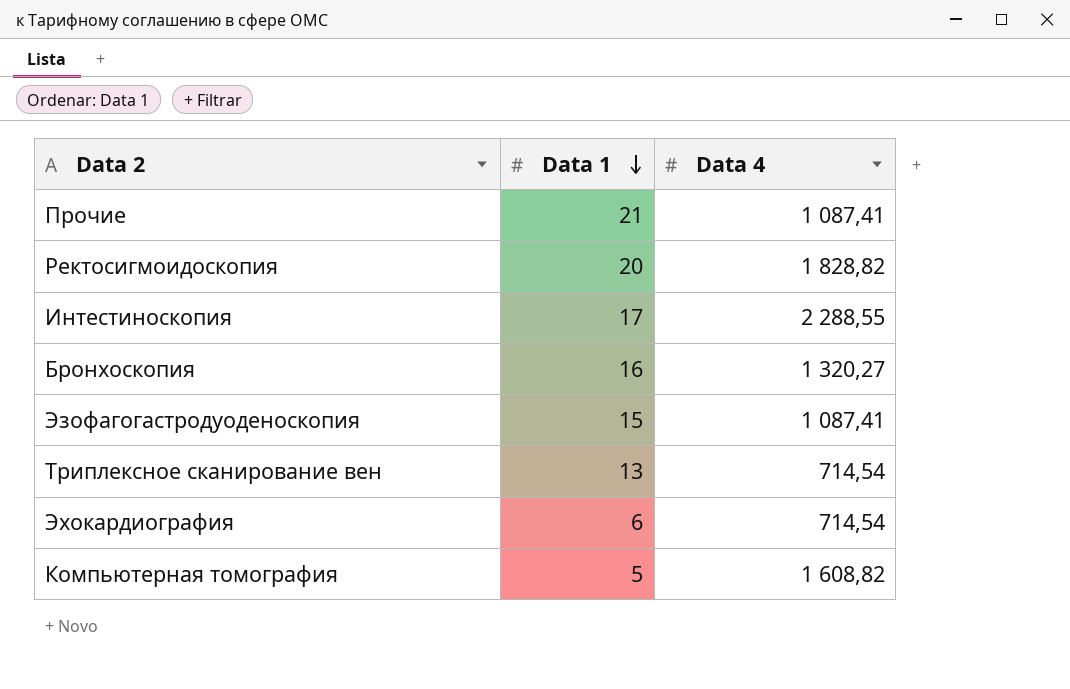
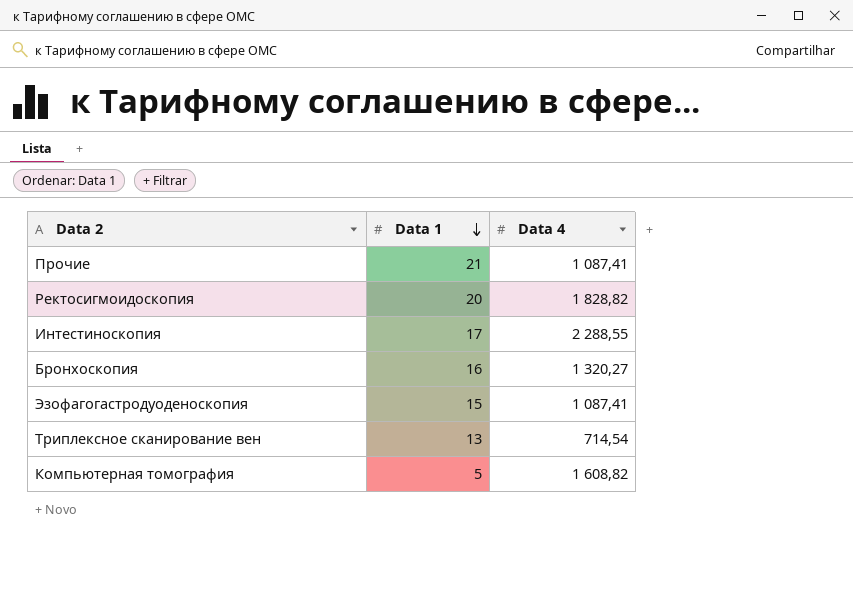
row Эхокардиография: 6 | 714,54 -> none

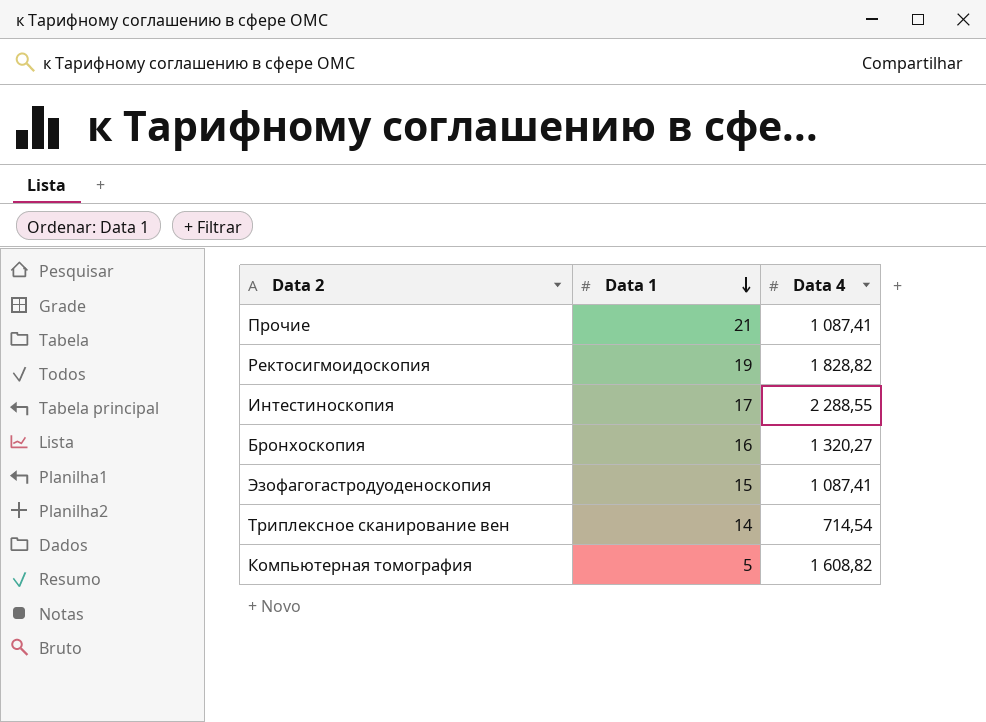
Ректосигмоидоскопия | Data 1: 20 -> 19
Триплексное сканирование вен | Data 1: 13 -> 14

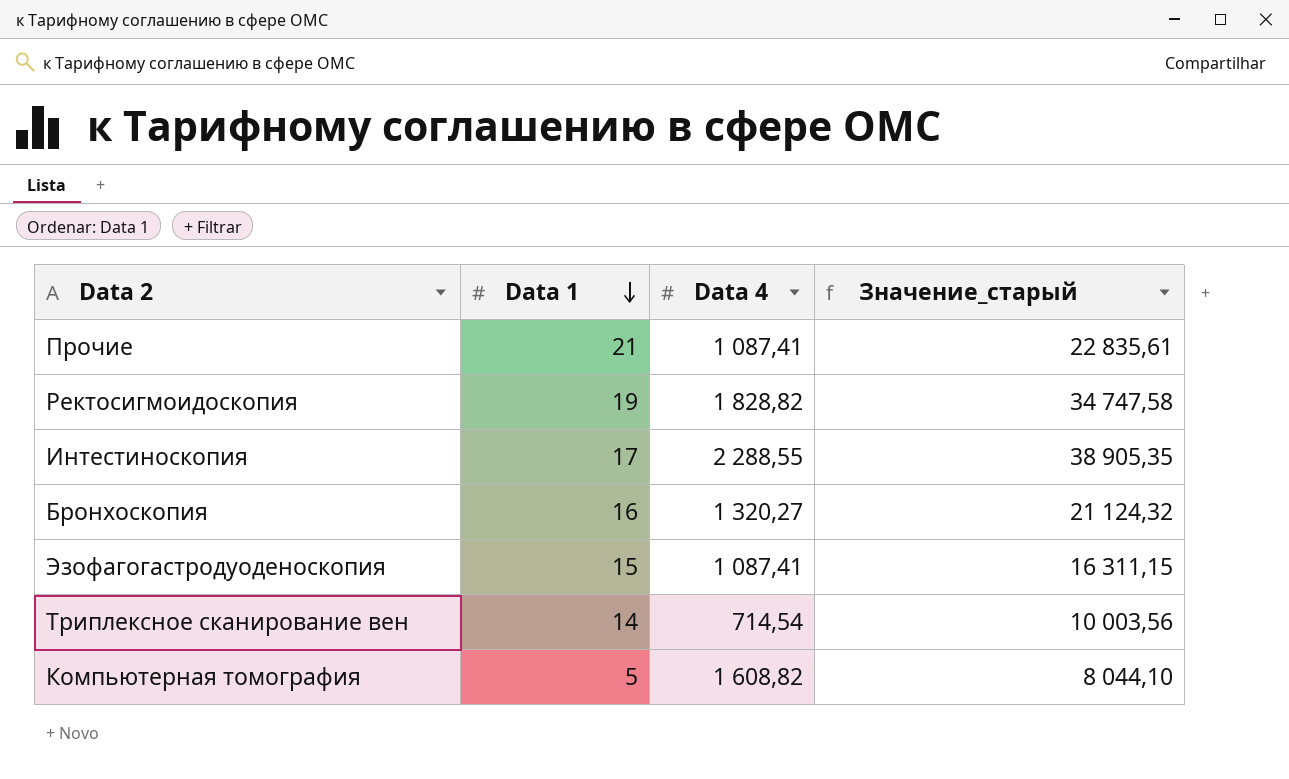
column Значение_старый | formula: none -> [Data 1] * [Data 4]

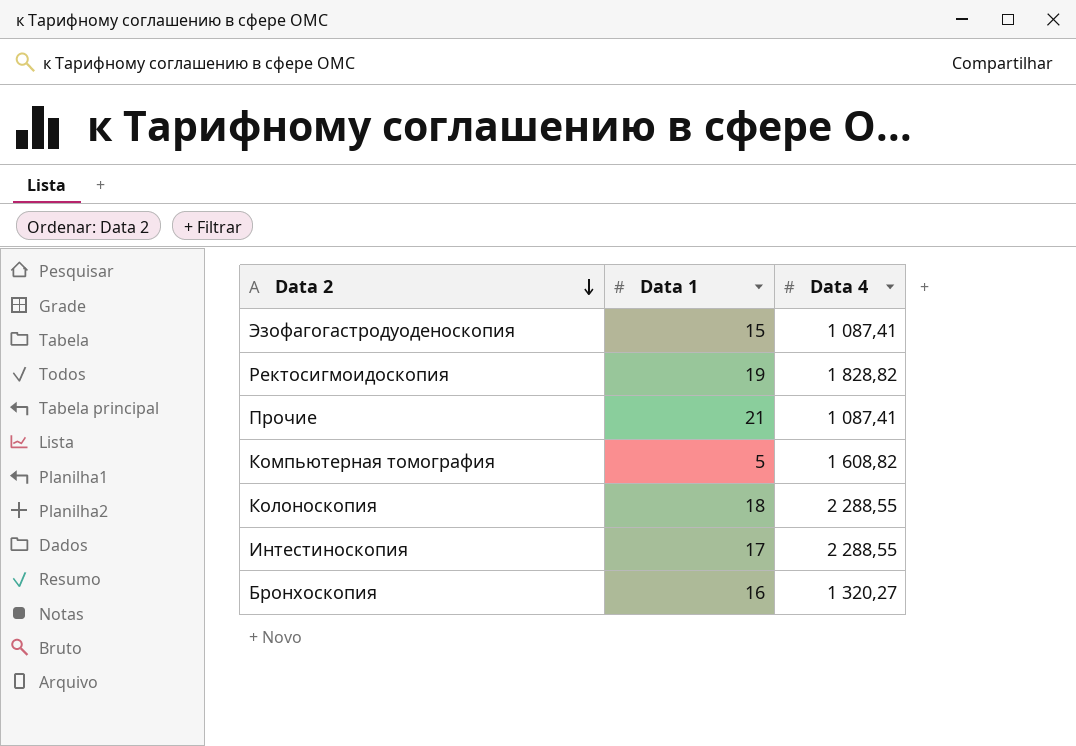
row order: Data 1 descending -> Data 2 descending
column Значение_старый | formula: [Data 1] * [Data 4] -> none
row Триплексное сканирование вен: 14 | 714,54 | 10 003,56 -> none
row Колоноскопия: none -> 18 | 2 288,55

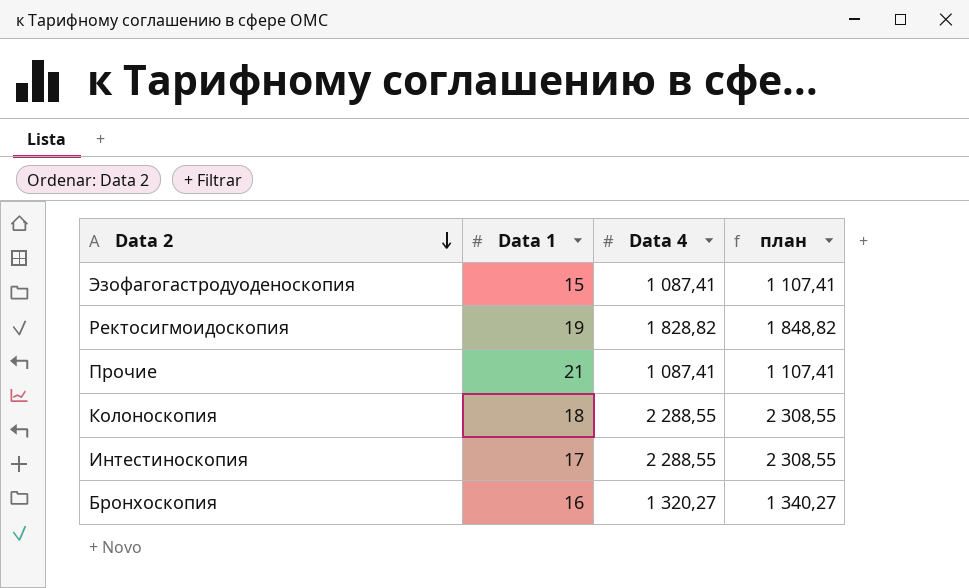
column план | formula: none -> [Data 4] + 20
row Компьютерная томография: 5 | 1 608,82 -> none

